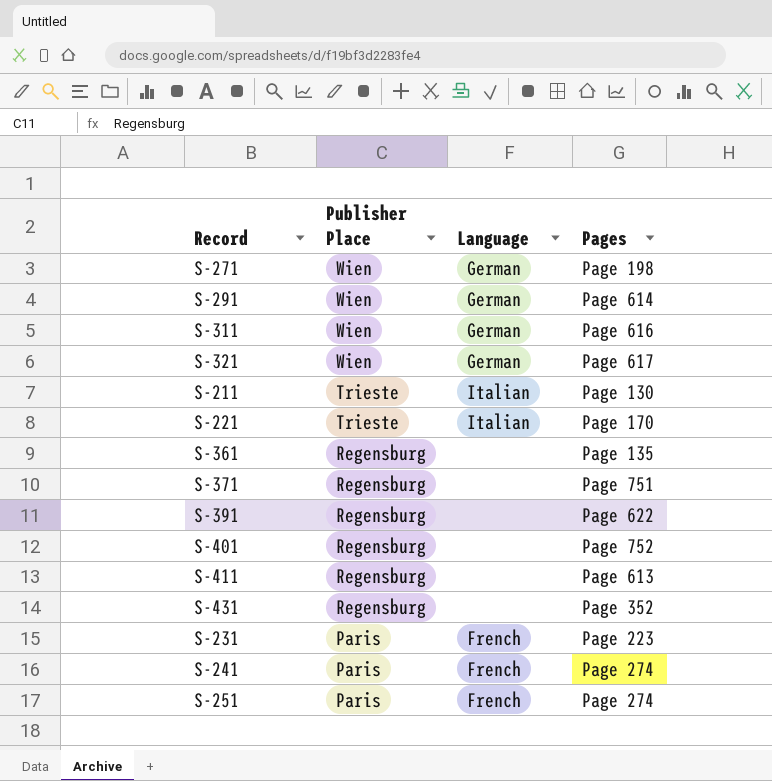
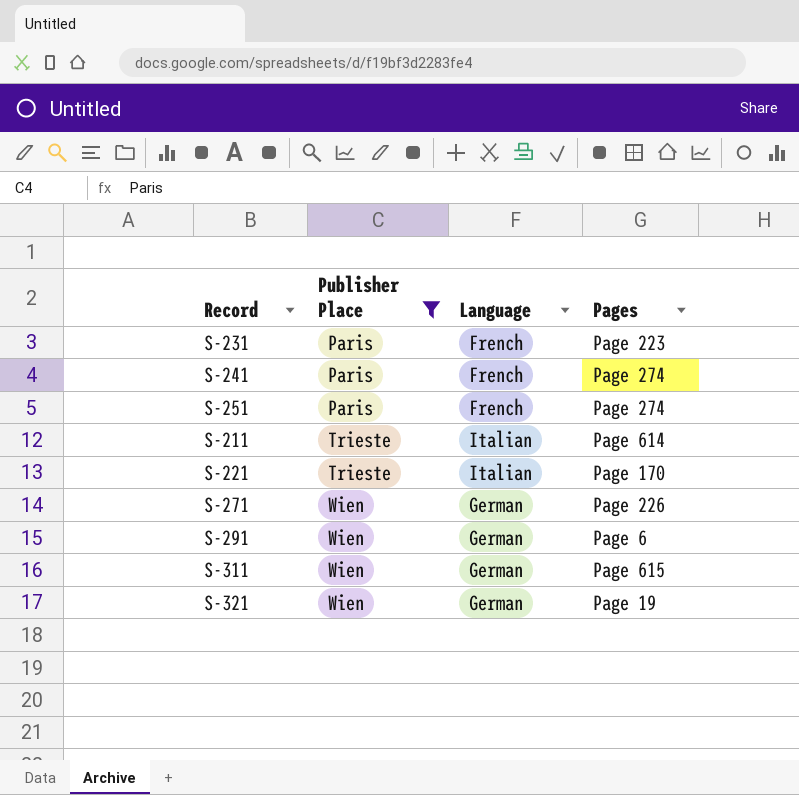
filter: none -> Publisher Place != Regensburg
row order: Publisher Place descending -> Publisher Place ascending
S-211 | Pages: Page 130 -> Page 614
S-271 | Pages: Page 198 -> Page 226
S-291 | Pages: Page 614 -> Page 6
S-311 | Pages: Page 616 -> Page 615
S-321 | Pages: Page 617 -> Page 19

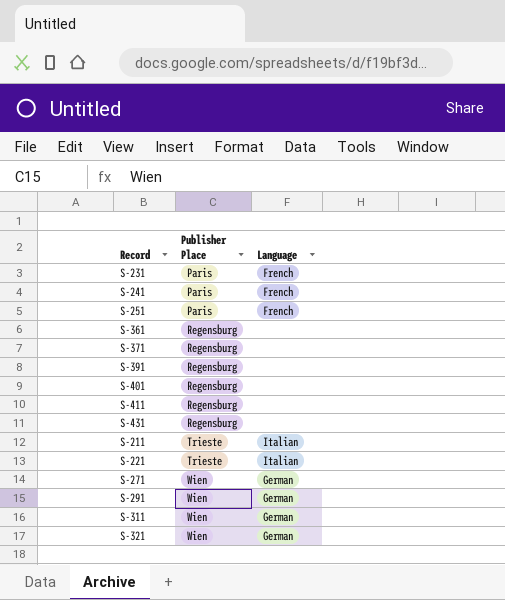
filter: Publisher Place != Regensburg -> none
column Pages | position: 4 -> none

